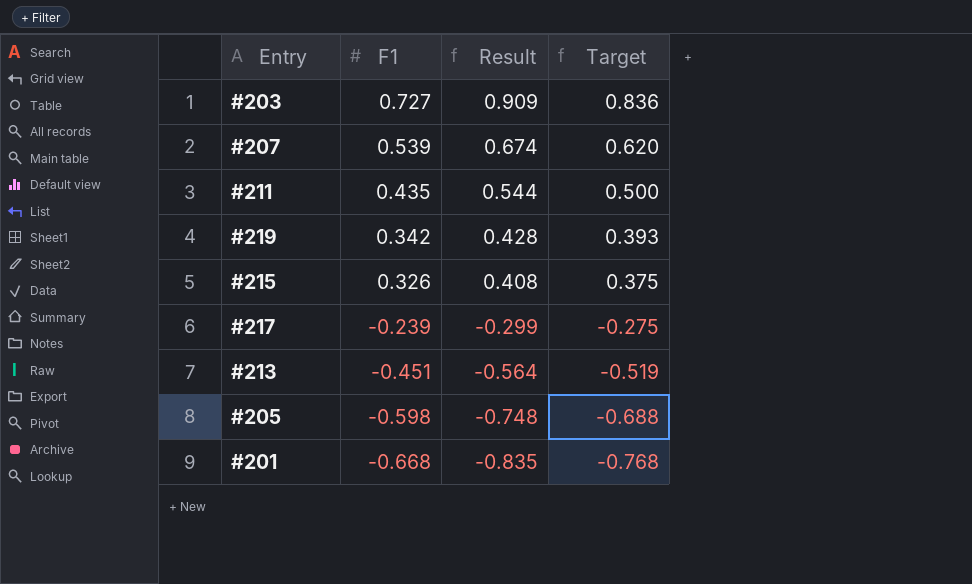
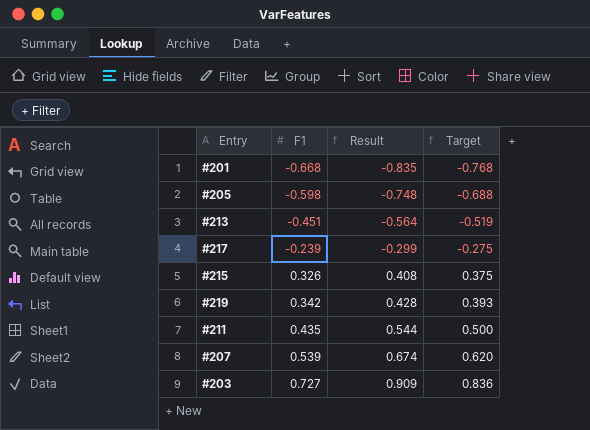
row order: F1 descending -> F1 ascending

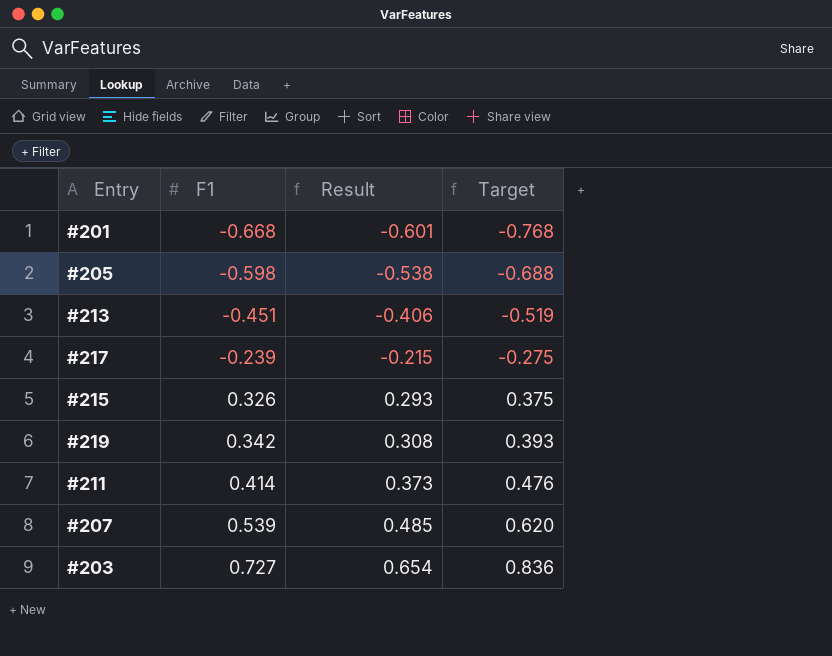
column Result | formula: [F1] * 1.25 -> [F1] * 0.9
#211 | F1: 0.435 -> 0.414
#211 | Target: 0.500 -> 0.476

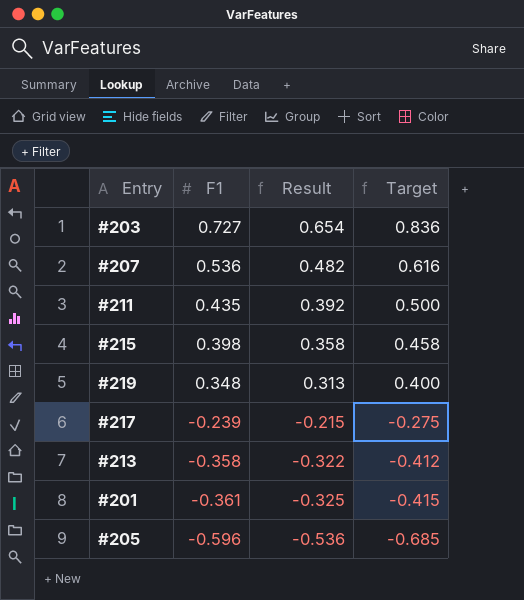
row order: F1 ascending -> F1 descending
#207 | F1: 0.539 -> 0.536
#207 | Result: 0.485 -> 0.482
#207 | Target: 0.620 -> 0.616
#211 | F1: 0.414 -> 0.435
#211 | Result: 0.373 -> 0.392
#211 | Target: 0.476 -> 0.500
#215 | F1: 0.326 -> 0.398
#215 | Result: 0.293 -> 0.358
#215 | Target: 0.375 -> 0.458
#219 | F1: 0.342 -> 0.348
#219 | Result: 0.308 -> 0.313
#219 | Target: 0.393 -> 0.400
#213 | F1: -0.451 -> -0.358
#213 | Result: -0.406 -> -0.322
#213 | Target: -0.519 -> -0.412
#201 | F1: -0.668 -> -0.361
#201 | Result: -0.601 -> -0.325
#201 | Target: -0.768 -> -0.415
#205 | F1: -0.598 -> -0.596
#205 | Result: -0.538 -> -0.536
#205 | Target: -0.688 -> -0.685

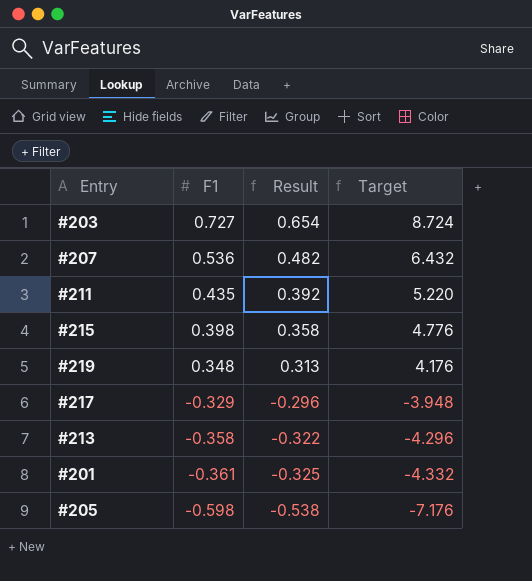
column Target | formula: [F1] * 1.15 -> [F1] * 12
#217 | F1: -0.239 -> -0.329
#217 | Result: -0.215 -> -0.296
#205 | F1: -0.596 -> -0.598
#205 | Result: -0.536 -> -0.538

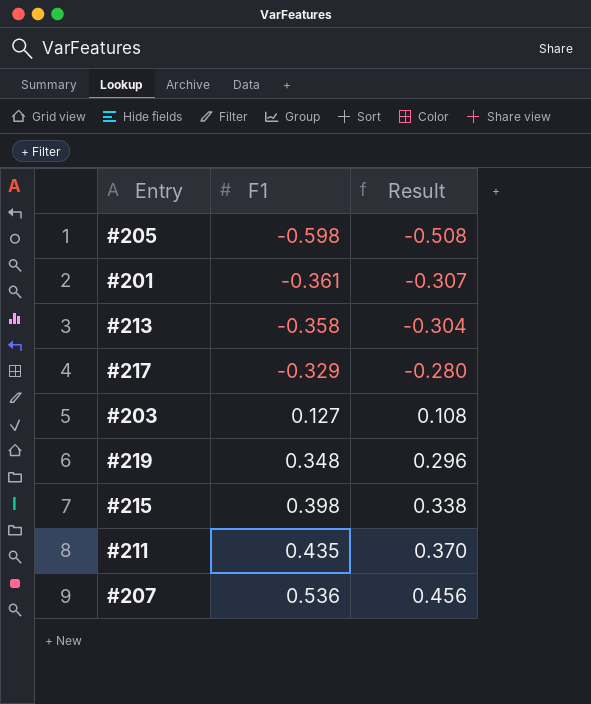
row order: F1 descending -> F1 ascending
column Target | formula: [F1] * 12 -> none
column Result | formula: [F1] * 0.9 -> [F1] * 0.85
#203 | F1: 0.727 -> 0.127

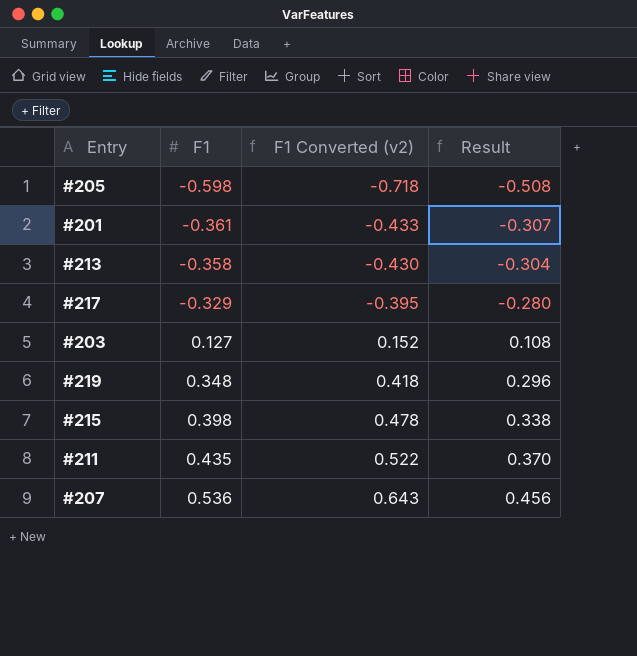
column F1 Converted (v2) | formula: none -> [F1] * 1.2

